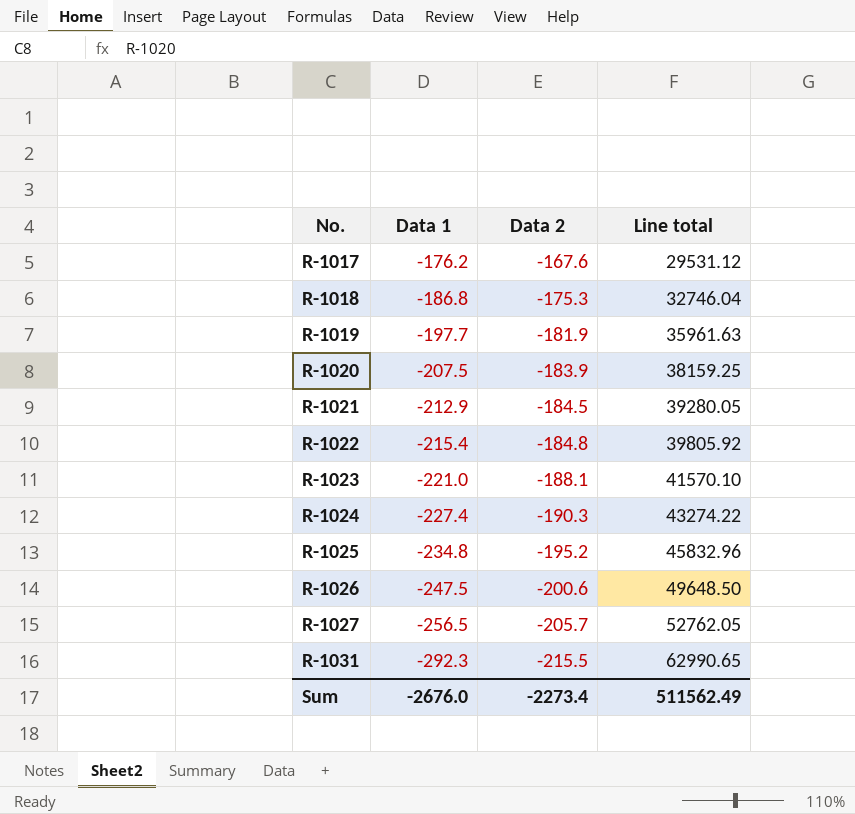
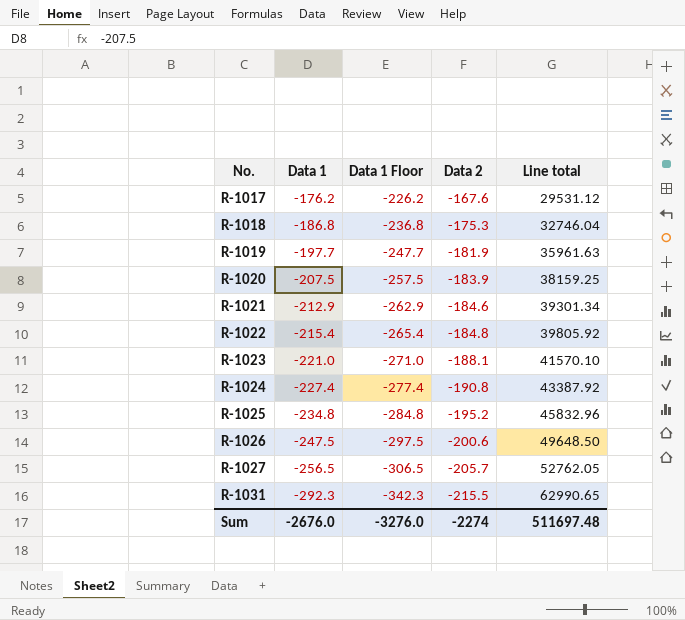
column Data 1 Floor | formula: none -> [Data 1] - 50
R-1021 | Data 2: -184.5 -> -184.6
R-1021 | Line total: 39280.05 -> 39301.34
R-1024 | Data 2: -190.3 -> -190.8
R-1024 | Line total: 43274.22 -> 43387.92
Sum | Data 2: -2273.4 -> -2274
Sum | Line total: 511562.49 -> 511697.48

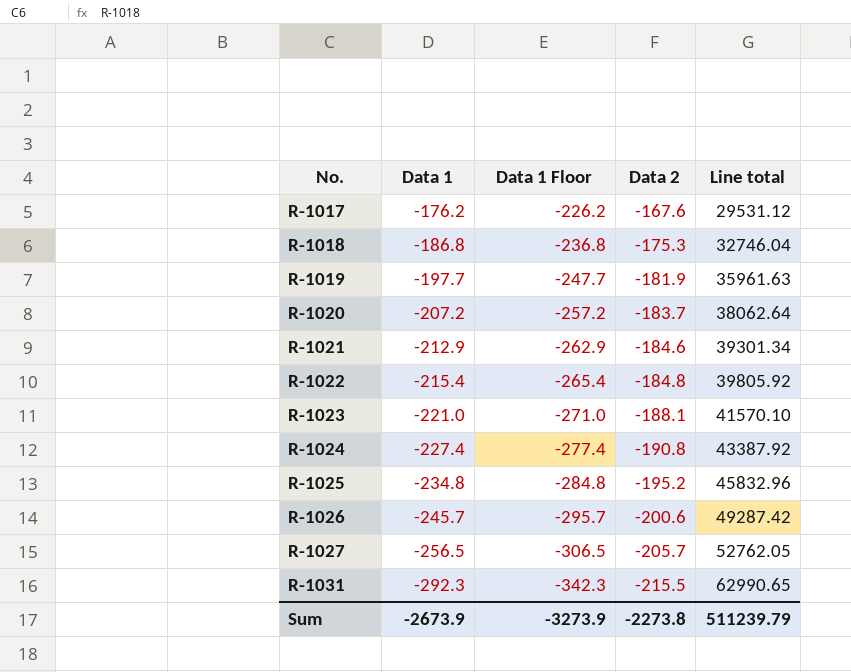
R-1020 | Data 1: -207.5 -> -207.2
R-1020 | Data 1 Floor: -257.5 -> -257.2
R-1020 | Data 2: -183.9 -> -183.7
R-1020 | Line total: 38159.25 -> 38062.64
R-1026 | Data 1: -247.5 -> -245.7
R-1026 | Data 1 Floor: -297.5 -> -295.7
R-1026 | Line total: 49648.50 -> 49287.42
Sum | Data 1: -2676.0 -> -2673.9
Sum | Data 1 Floor: -3276.0 -> -3273.9
Sum | Data 2: -2274 -> -2273.8
Sum | Line total: 511697.48 -> 511239.79

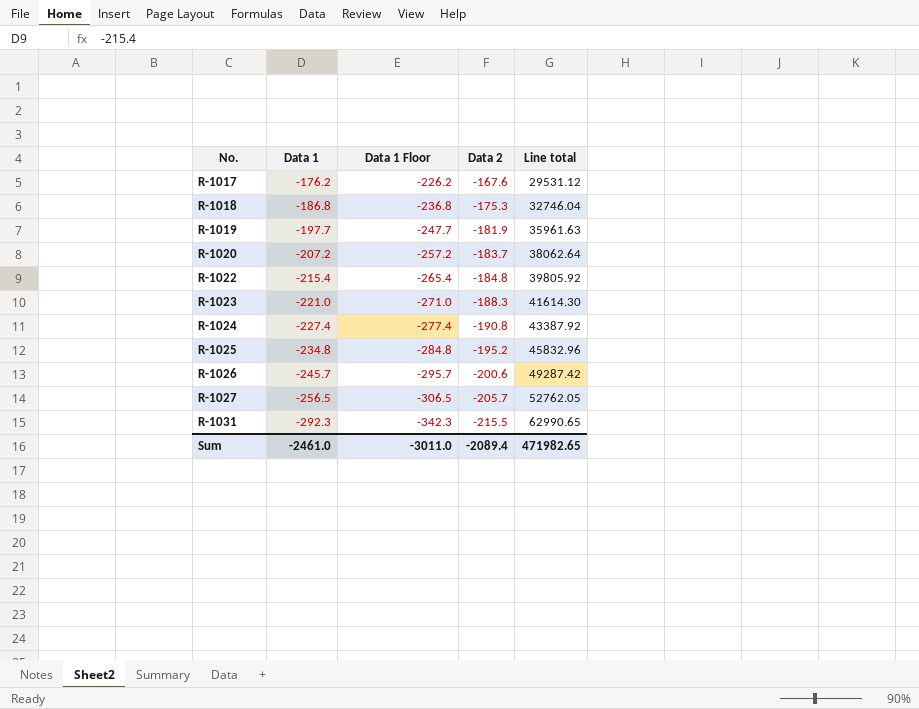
row R-1021: -212.9 | -262.9 | -184.6 | 39301.34 -> none
R-1023 | Data 2: -188.1 -> -188.3
R-1023 | Line total: 41570.10 -> 41614.30
Sum | Data 1: -2673.9 -> -2461.0
Sum | Data 1 Floor: -3273.9 -> -3011.0
Sum | Data 2: -2273.8 -> -2089.4
Sum | Line total: 511239.79 -> 471982.65

